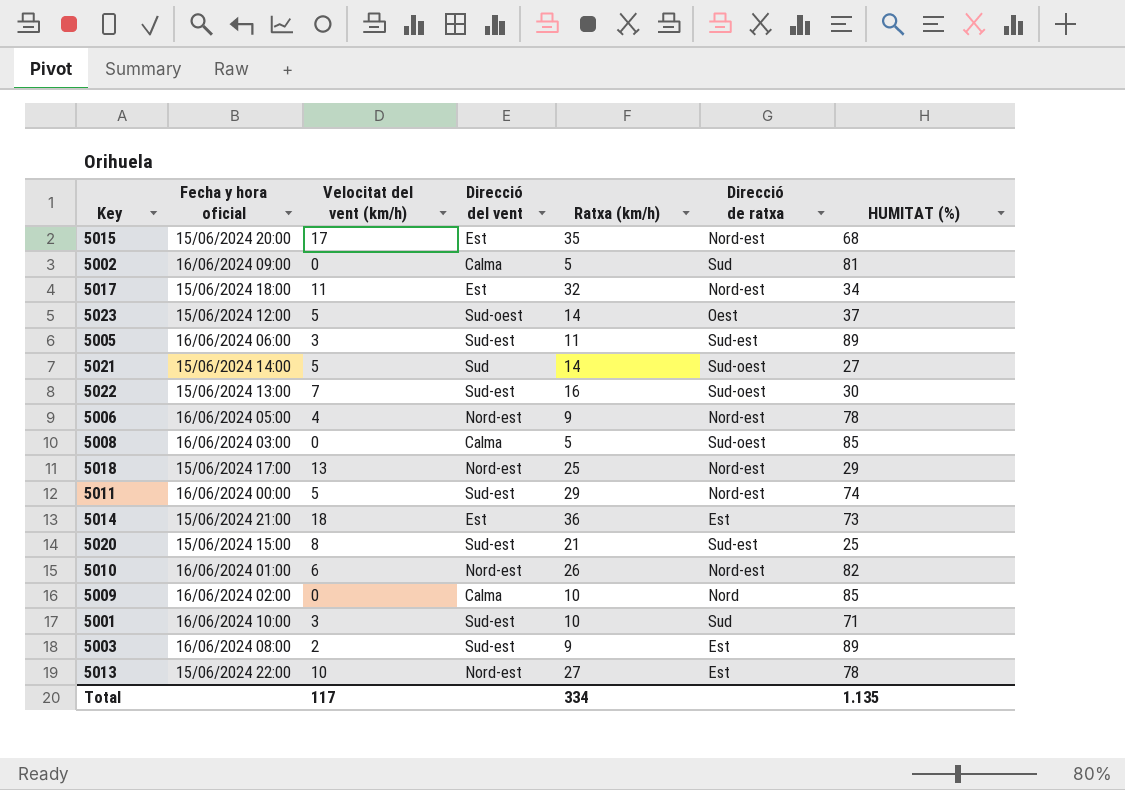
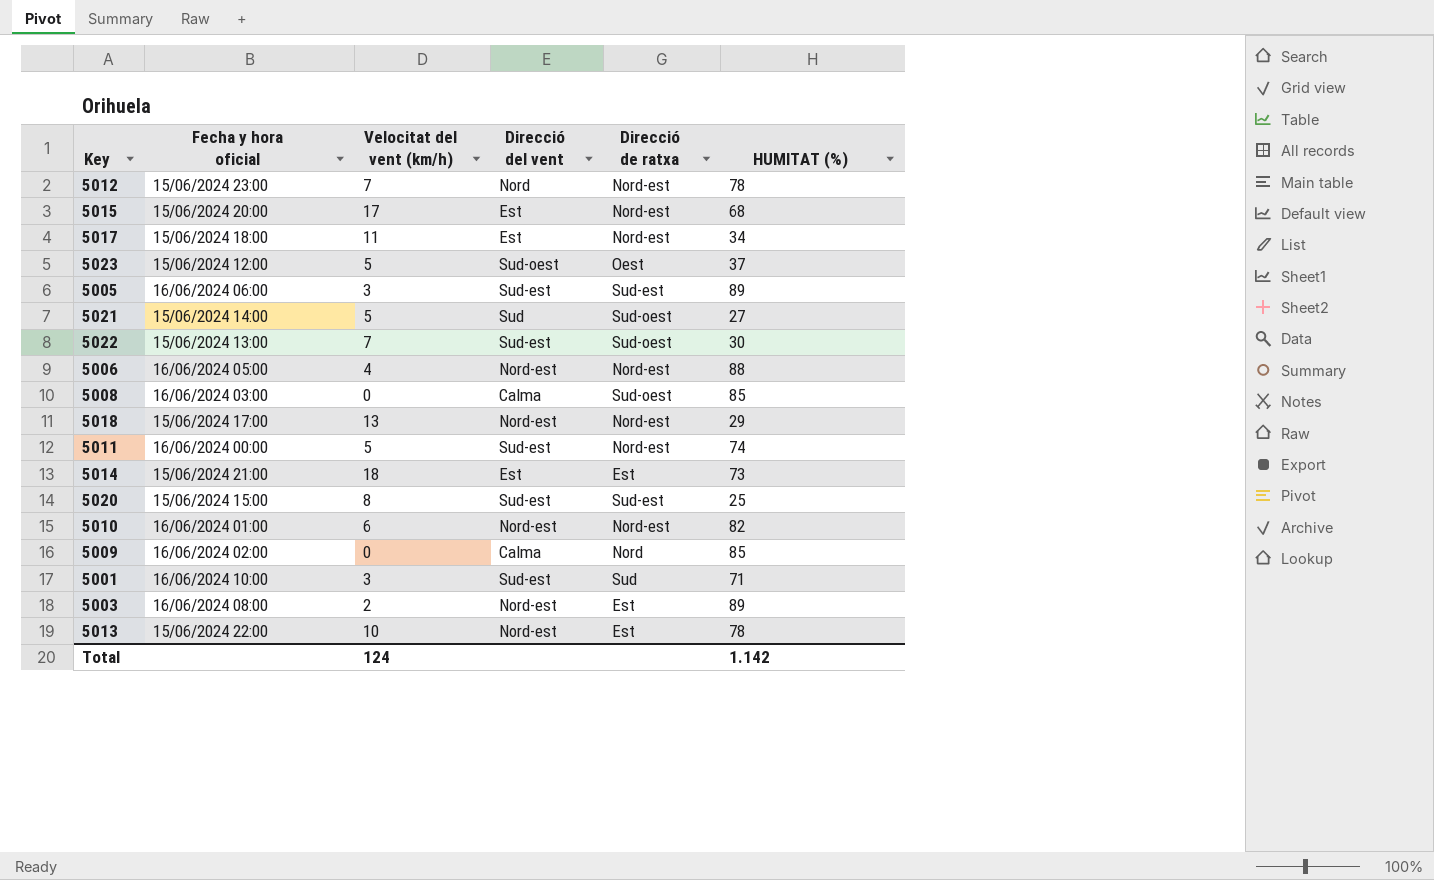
column Ratxa (km/h) | position: 5 -> none
row 5002: 16/06/2024 09:00 | 0 | Calma | 5 | Sud | 81 -> none
row 5012: none -> 15/06/2024 23:00 | 7 | Nord | Nord-est | 78
5006 | HUMITAT (%): 78 -> 88
5003 | Direcció del vent: Sud-est -> Nord-est
Total | Velocitat del vent (km/h): 117 -> 124
Total | HUMITAT (%): 1.135 -> 1.142

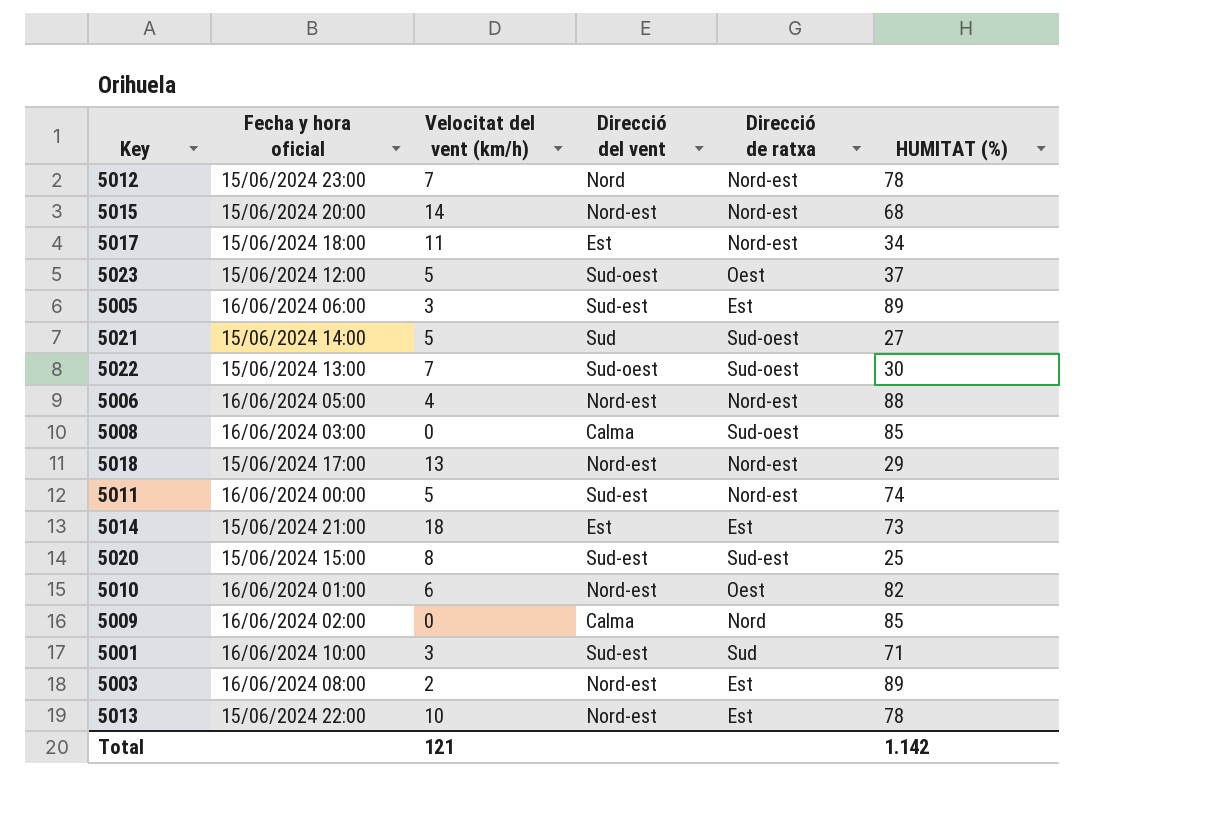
5015 | Velocitat del vent (km/h): 17 -> 14
5015 | Direcció del vent: Est -> Nord-est
5005 | Direcció de ratxa: Sud-est -> Est
5022 | Direcció del vent: Sud-est -> Sud-oest
5010 | Direcció de ratxa: Nord-est -> Oest
Total | Velocitat del vent (km/h): 124 -> 121

